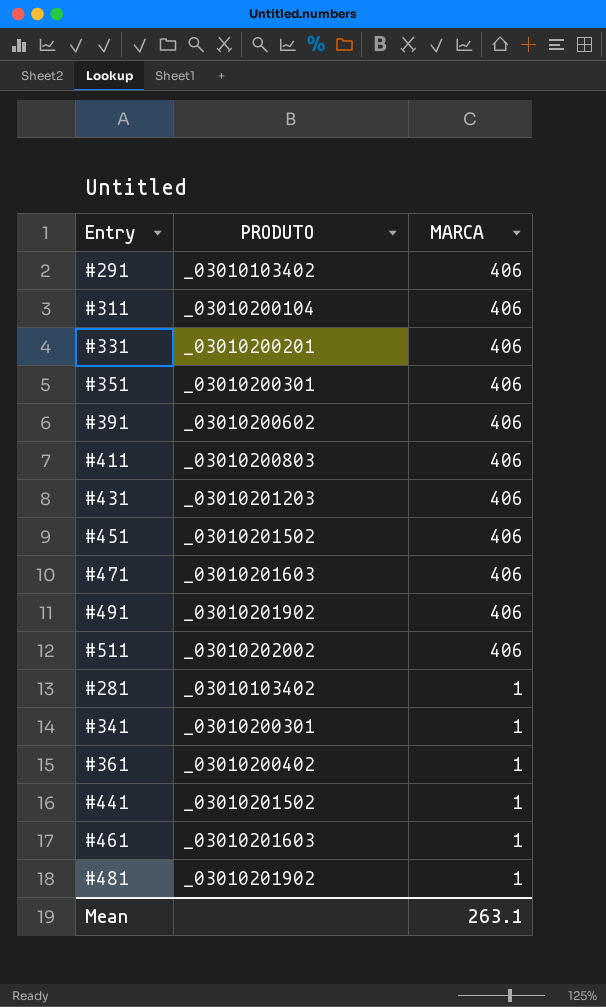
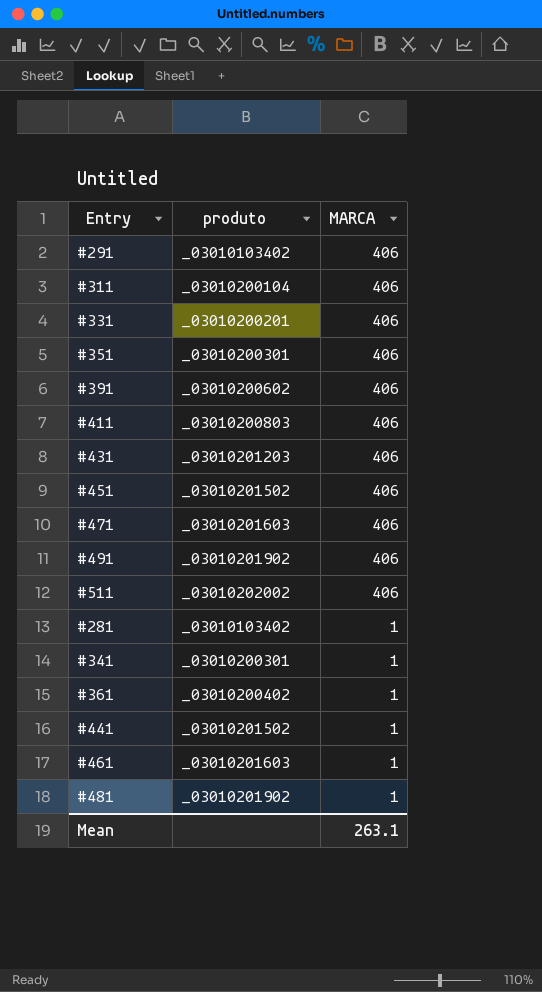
column name: PRODUTO -> produto

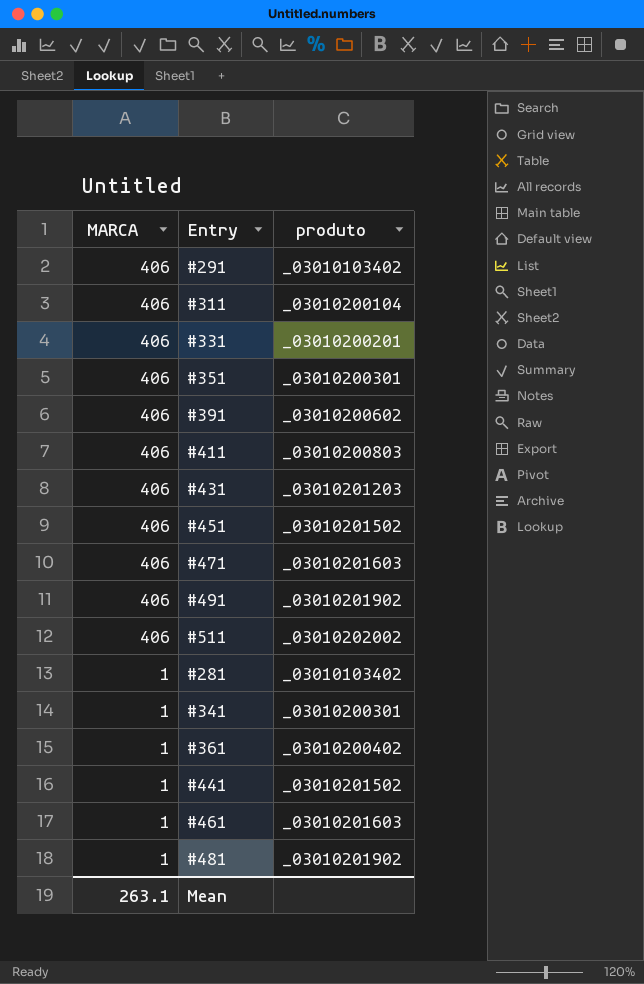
column MARCA | position: 3 -> 1

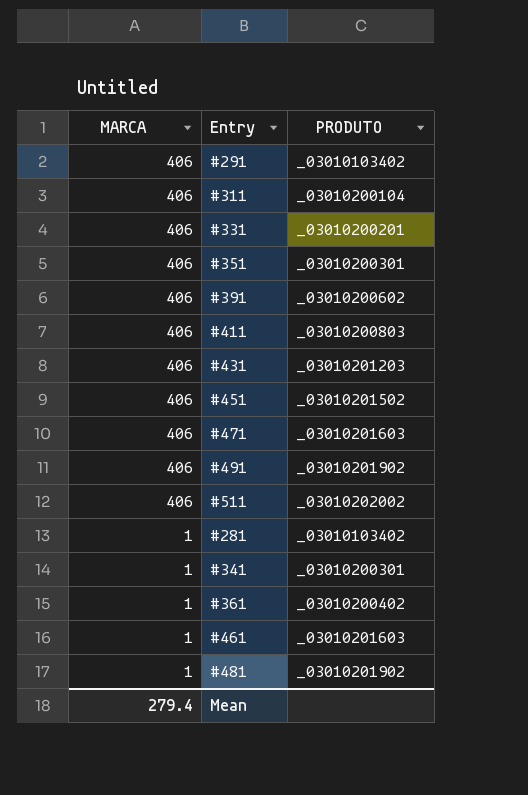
column name: produto -> PRODUTO
row #441: 1 | _03010201502 -> none
Mean | MARCA: 263.1 -> 279.4

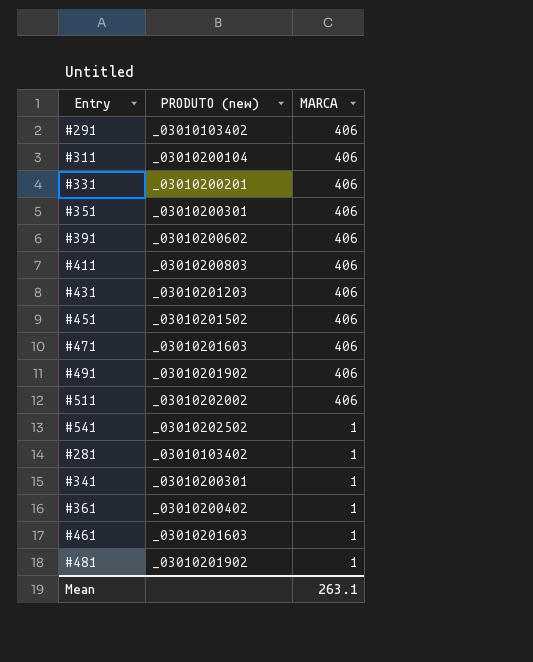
column name: PRODUTO -> PRODUTO (new)
column MARCA | position: 1 -> 3
row #541: none -> _03010202502 | 1
Mean | MARCA: 279.4 -> 263.1

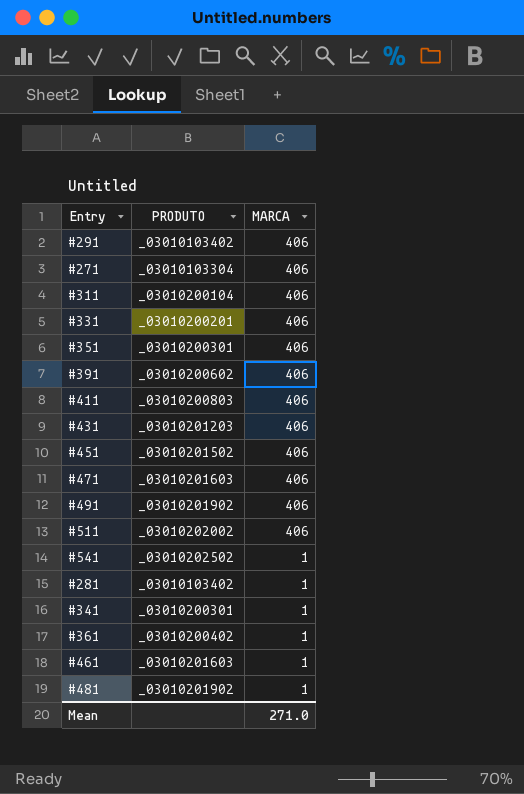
column name: PRODUTO (new) -> PRODUTO
row #271: none -> _03010103304 | 406
Mean | MARCA: 263.1 -> 271.0

